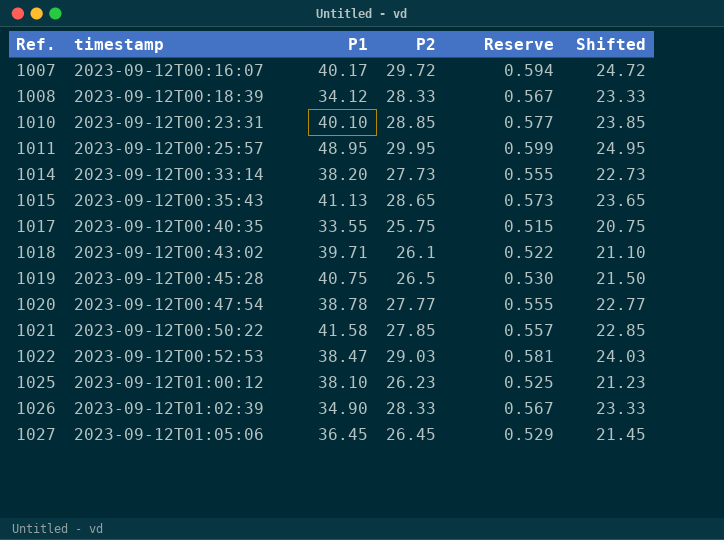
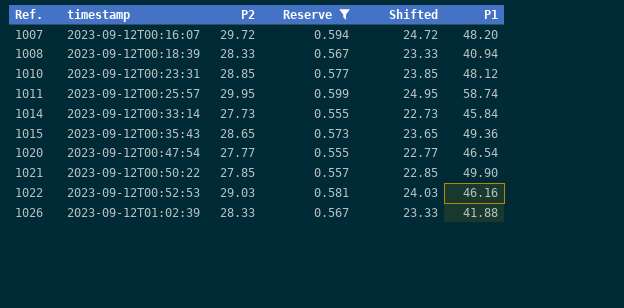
filter: none -> Reserve >= 0.555
column P1 | position: 3 -> 6
1007 | P1: 40.17 -> 48.20
1008 | P1: 34.12 -> 40.94
1010 | P1: 40.10 -> 48.12
1011 | P1: 48.95 -> 58.74
1014 | P1: 38.20 -> 45.84
1015 | P1: 41.13 -> 49.36
1020 | P1: 38.78 -> 46.54
1021 | P1: 41.58 -> 49.90
1022 | P1: 38.47 -> 46.16
1026 | P1: 34.90 -> 41.88

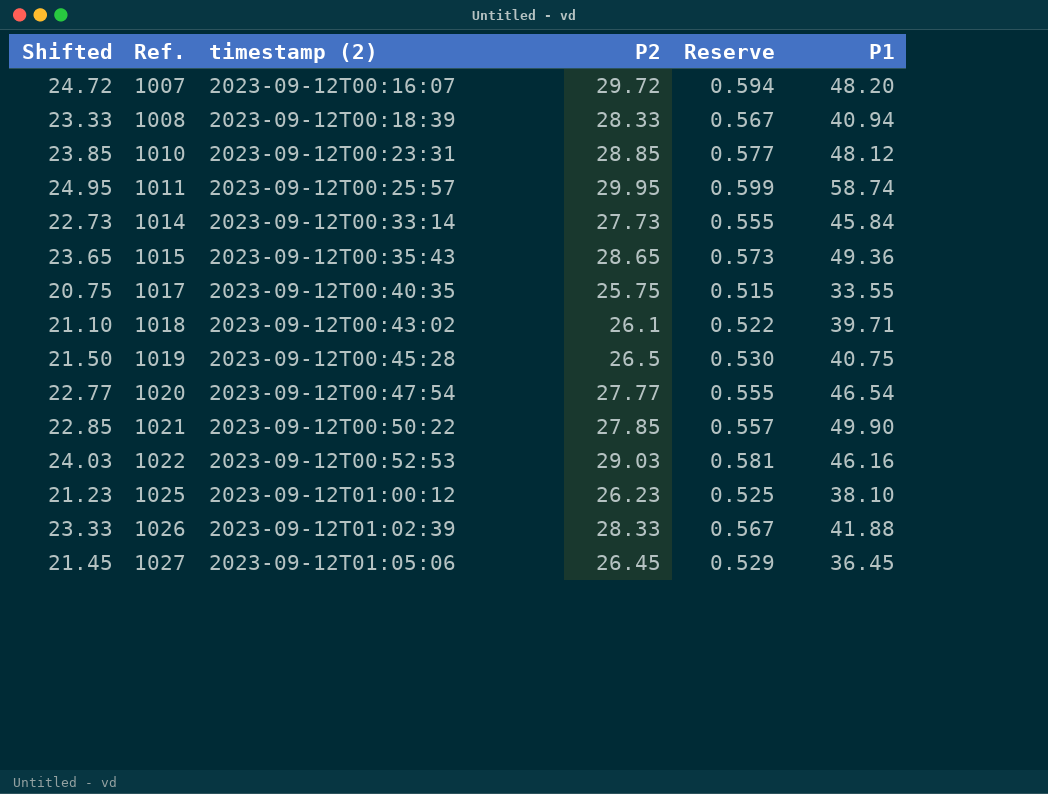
filter: Reserve >= 0.555 -> none
column Shifted | position: 5 -> 1
column name: timestamp -> timestamp (2)

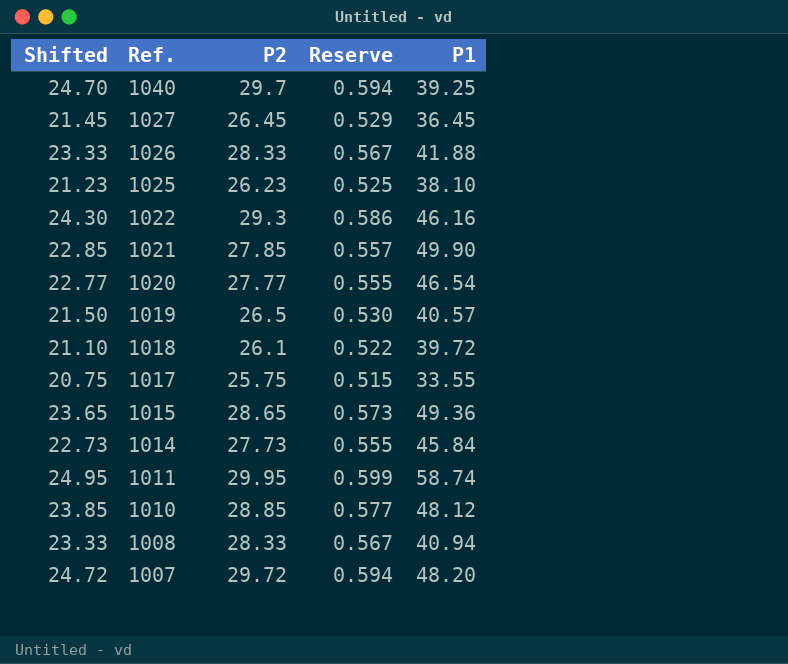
row order: Ref. ascending -> Ref. descending
column timestamp (2) | position: 3 -> none
row 1040: none -> 24.70 | 29.7 | 0.594 | 39.25
1022 | Shifted: 24.03 -> 24.30
1022 | P2: 29.03 -> 29.3
1022 | Reserve: 0.581 -> 0.586
1019 | P1: 40.75 -> 40.57
1018 | P1: 39.71 -> 39.72

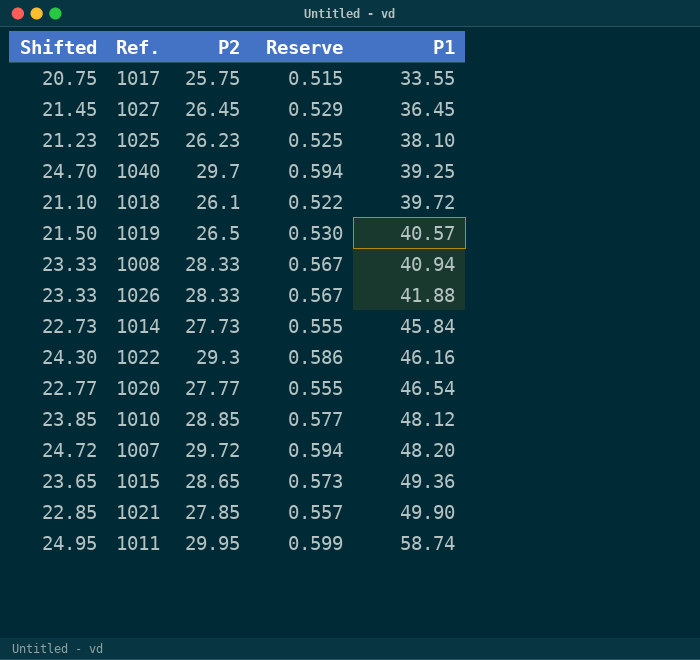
row order: Ref. descending -> P1 ascending

